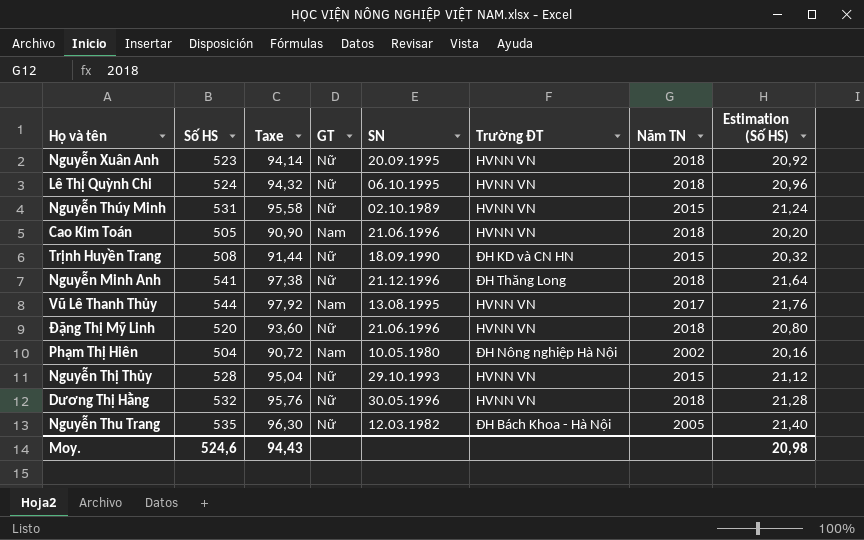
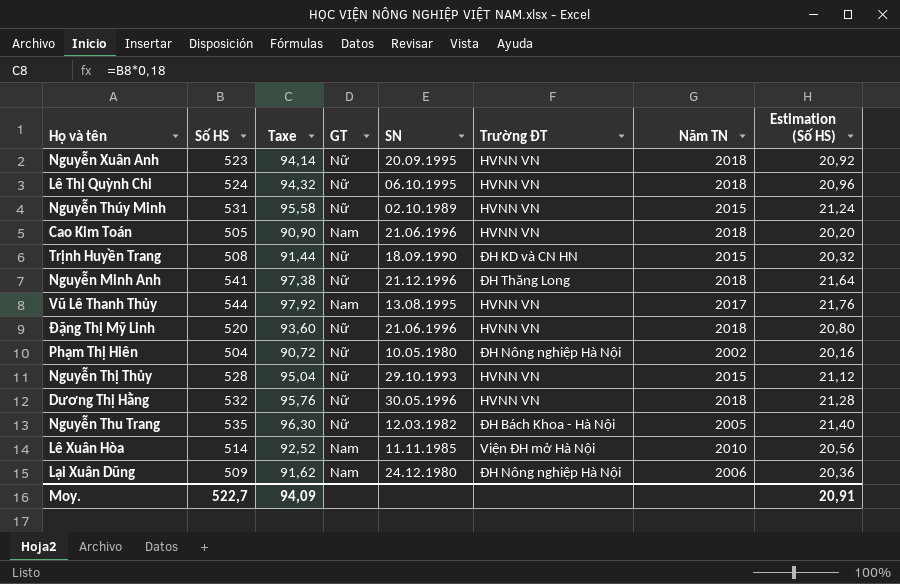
Phạm Thị Hiên | GT: Nam -> Nữ
row Lê Xuân Hòa: none -> 514 | 92,52 | Nam | 11.11.1985 | Viện ĐH mở Hà Nội | 2010 | 20,56
row Lại Xuân Dũng: none -> 509 | 91,62 | Nam | 24.12.1980 | ĐH Nông nghiệp Hà Nội | 2006 | 20,36
Moy. | Số HS: 524,6 -> 522,7
Moy. | Taxe: 94,43 -> 94,09
Moy. | Estimation (Số HS): 20,98 -> 20,91

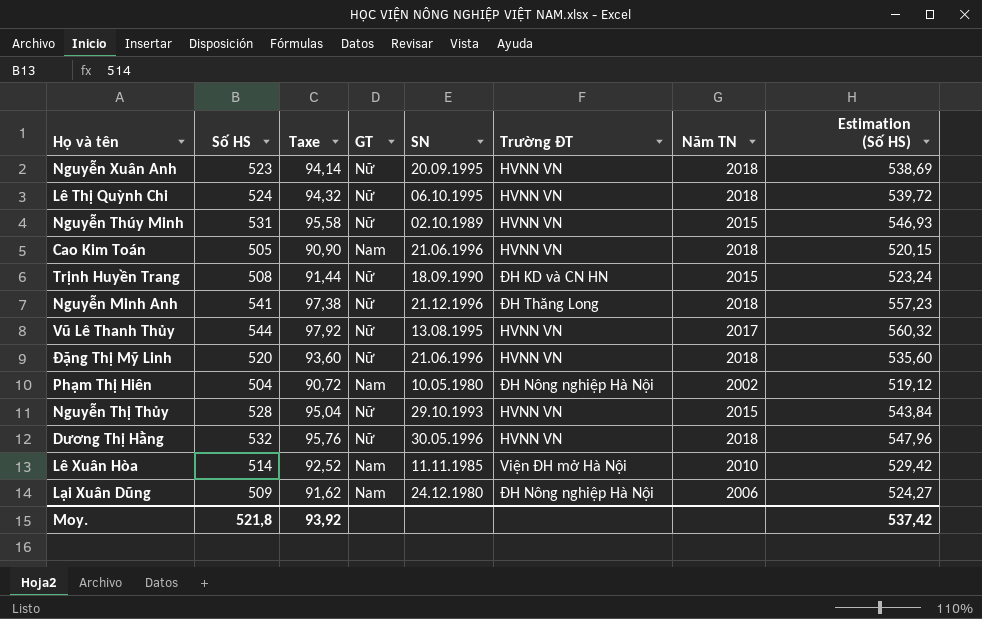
column Estimation (Số HS) | formula: [Số HS] * 0,04 -> [Số HS] * 1,03
row Nguyễn Thu Trang: 535 | 96,30 | Nữ | 12.03.1982 | ĐH Bách Khoa - Hà Nội | 2005 | 21,40 -> none
Vũ Lê Thanh Thủy | GT: Nam -> Nữ
Phạm Thị Hiên | GT: Nữ -> Nam
Moy. | Số HS: 522,7 -> 521,8
Moy. | Taxe: 94,09 -> 93,92
Moy. | Estimation (Số HS): 20,91 -> 537,42

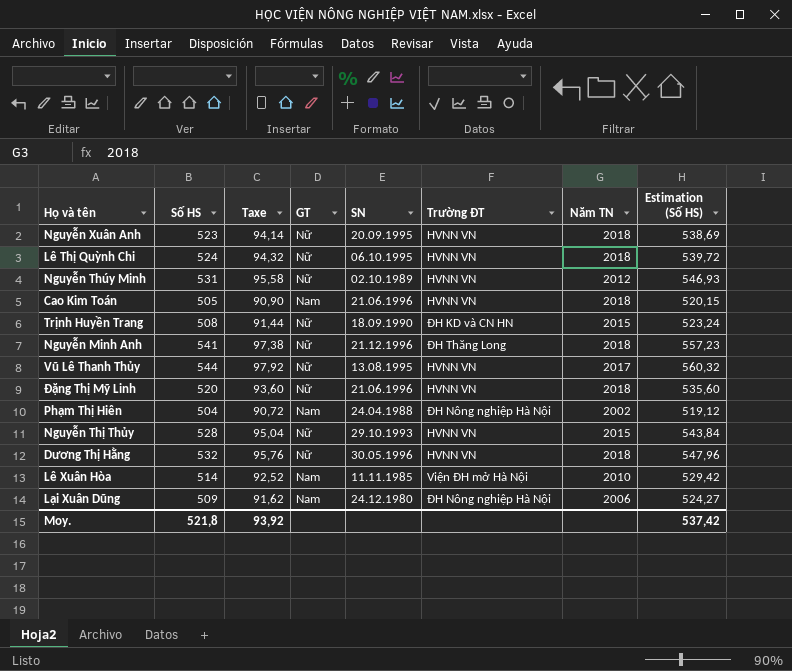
Nguyễn Thúy Minh | Năm TN: 2015 -> 2012
Phạm Thị Hiên | SN: 10.05.1980 -> 24.04.1988

